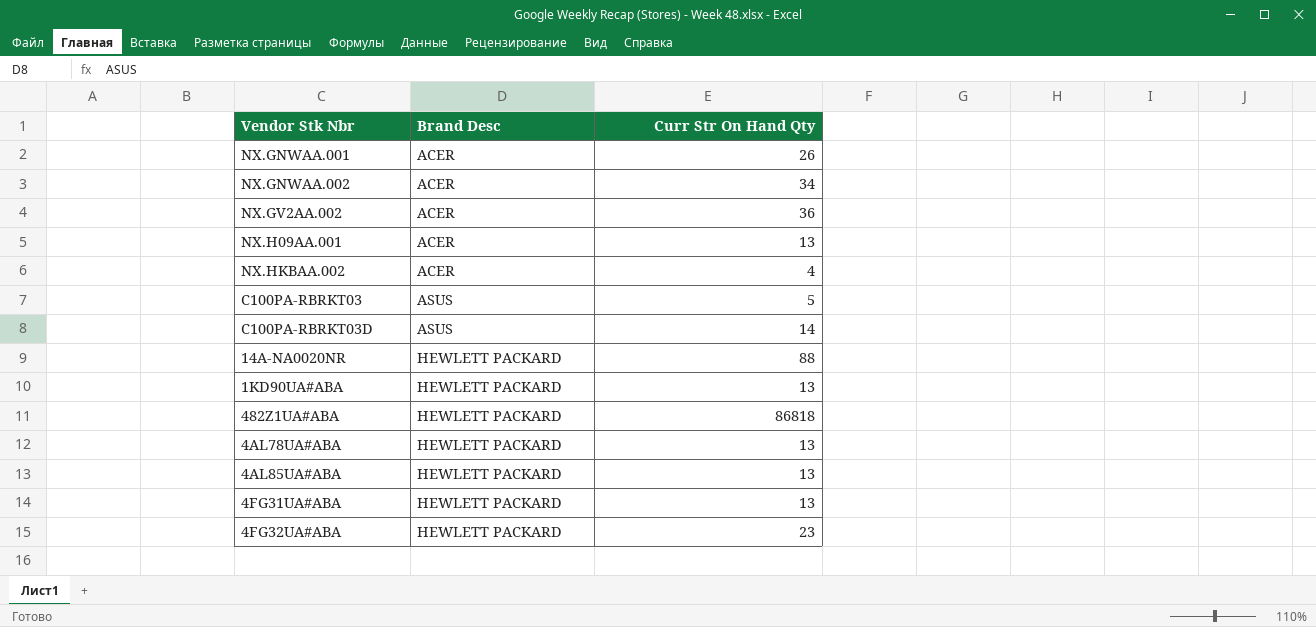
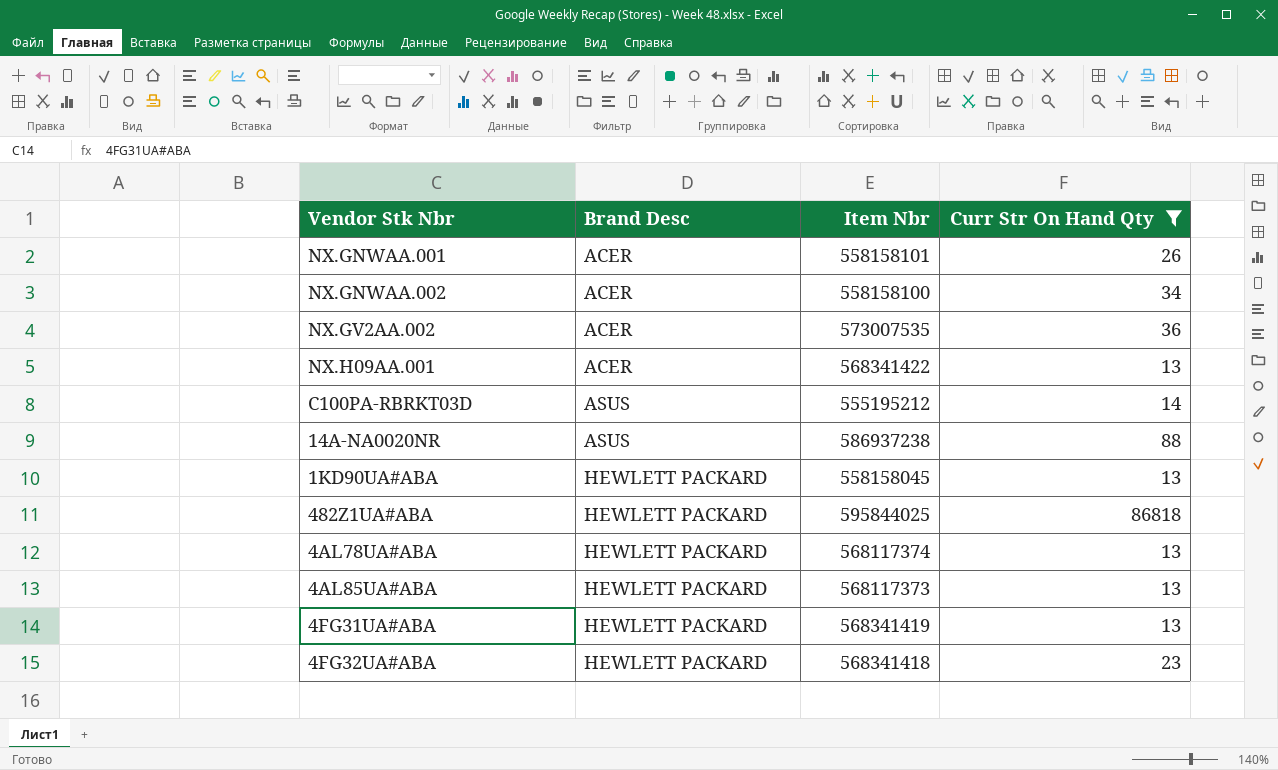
filter: none -> Curr Str On Hand Qty >= 13
column Item Nbr | position: none -> 3
14A-NA0020NR | Brand Desc: HEWLETT PACKARD -> ASUS

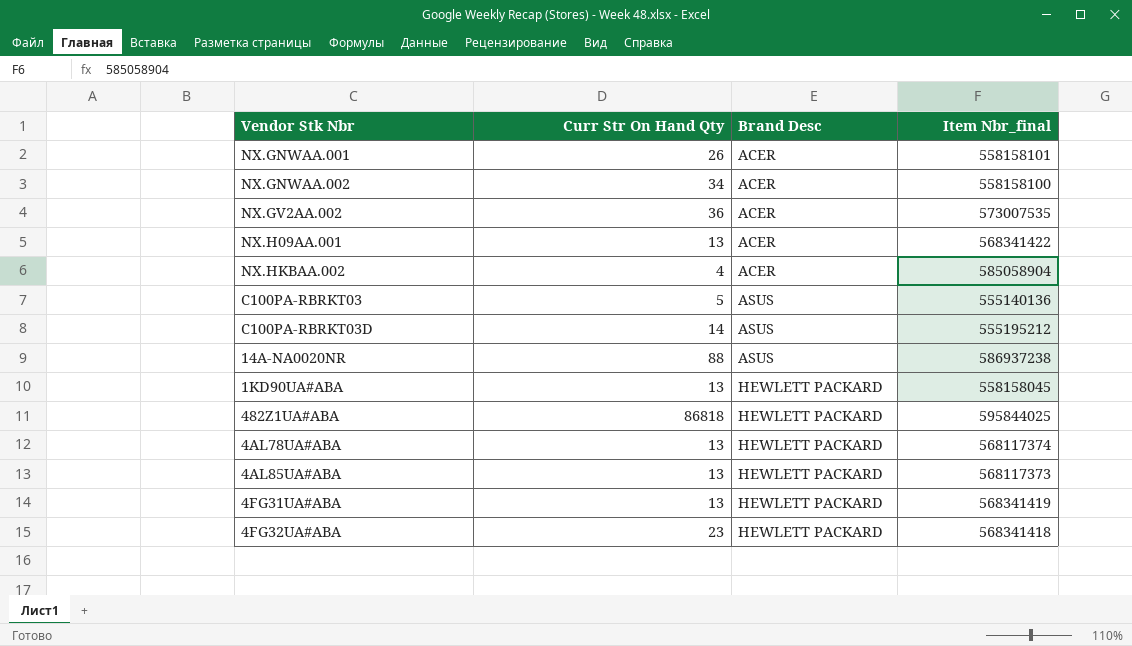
filter: Curr Str On Hand Qty >= 13 -> none
column Curr Str On Hand Qty | position: 4 -> 2
column name: Item Nbr -> Item Nbr_final

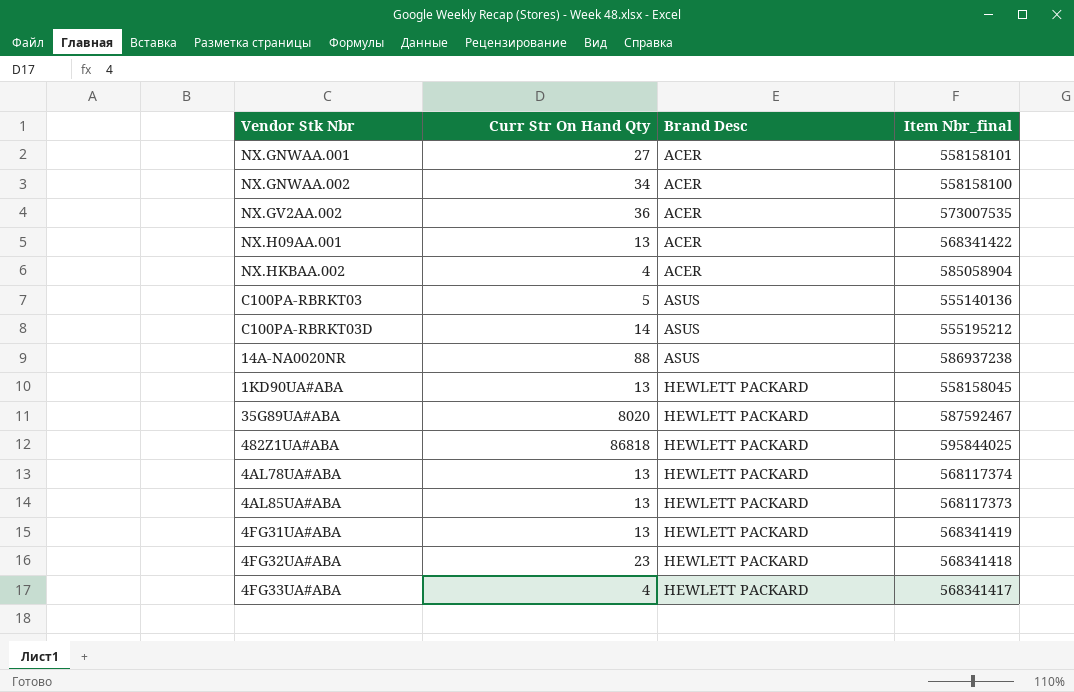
NX.GNWAA.001 | Curr Str On Hand Qty: 26 -> 27
row 35G89UA#ABA: none -> 8020 | HEWLETT PACKARD | 587592467
row 4FG33UA#ABA: none -> 4 | HEWLETT PACKARD | 568341417

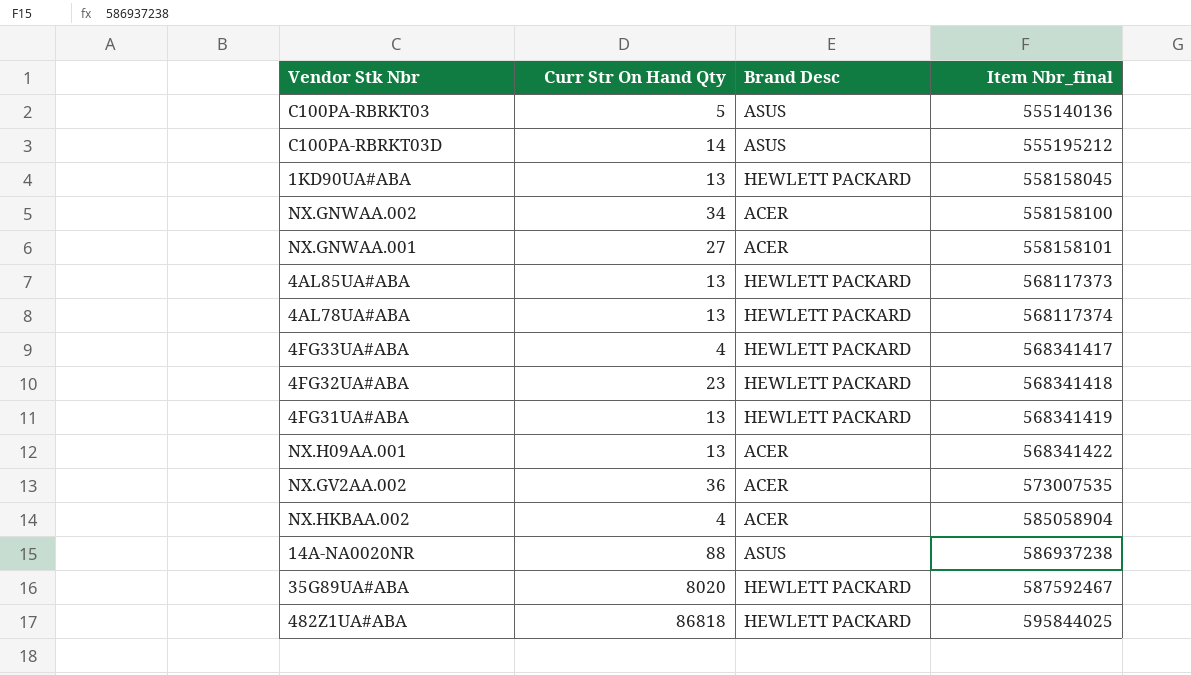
row order: Brand Desc ascending -> Item Nbr_final ascending

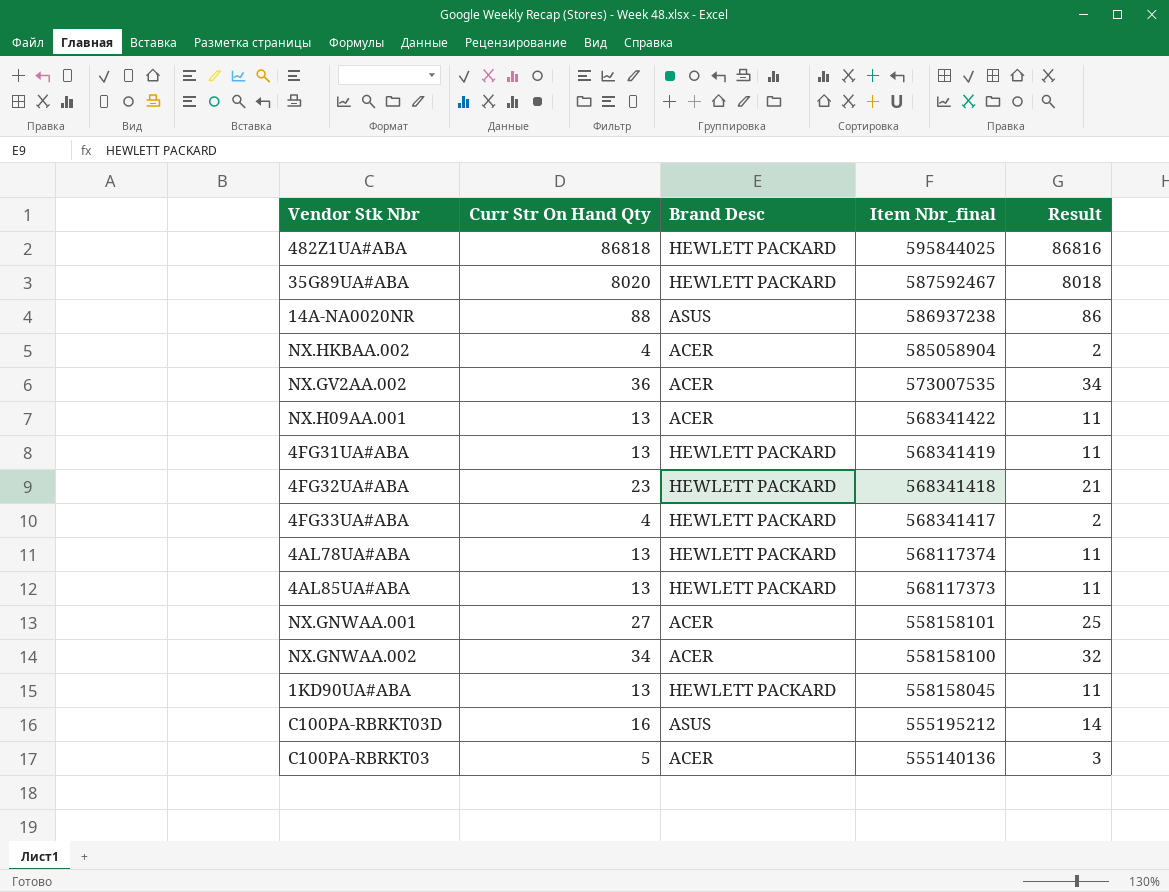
row order: Item Nbr_final ascending -> Item Nbr_final descending
column Result | formula: none -> [Curr Str On Hand Qty] - 2
C100PA-RBRKT03D | Curr Str On Hand Qty: 14 -> 16
C100PA-RBRKT03 | Brand Desc: ASUS -> ACER

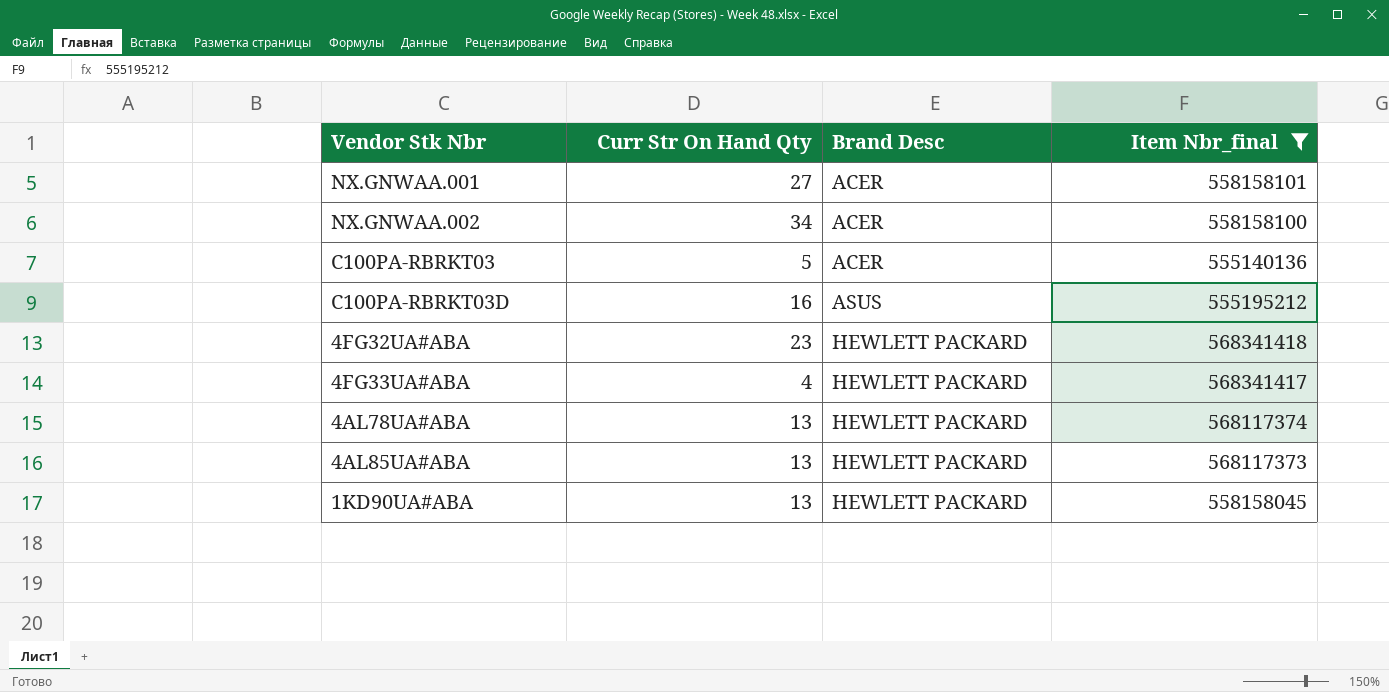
filter: none -> Item Nbr_final <= 568341418
row order: Item Nbr_final descending -> Brand Desc ascending
column Result | formula: [Curr Str On Hand Qty] - 2 -> none

